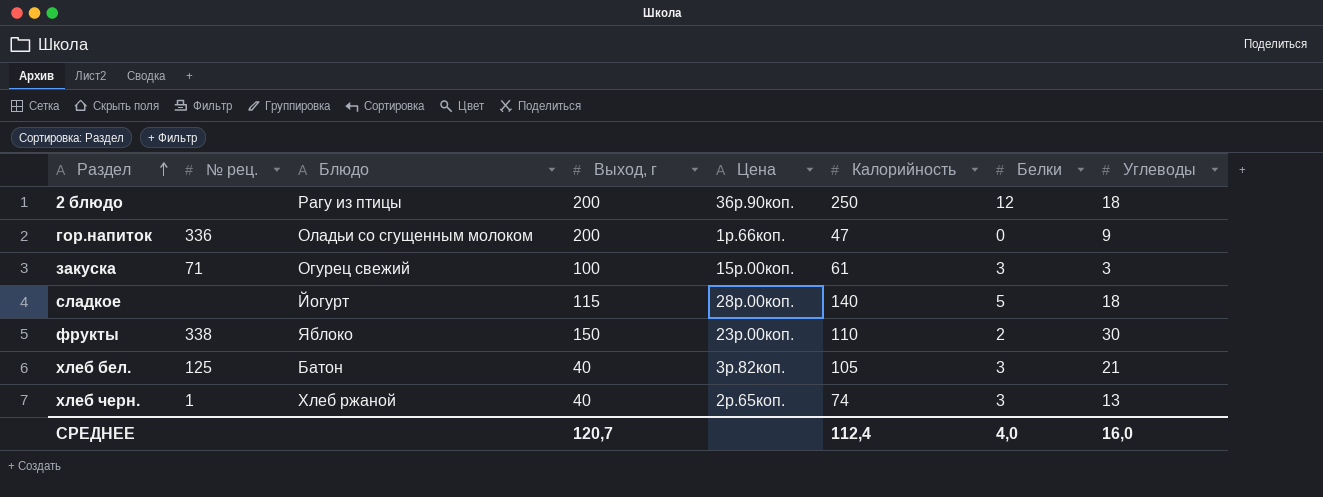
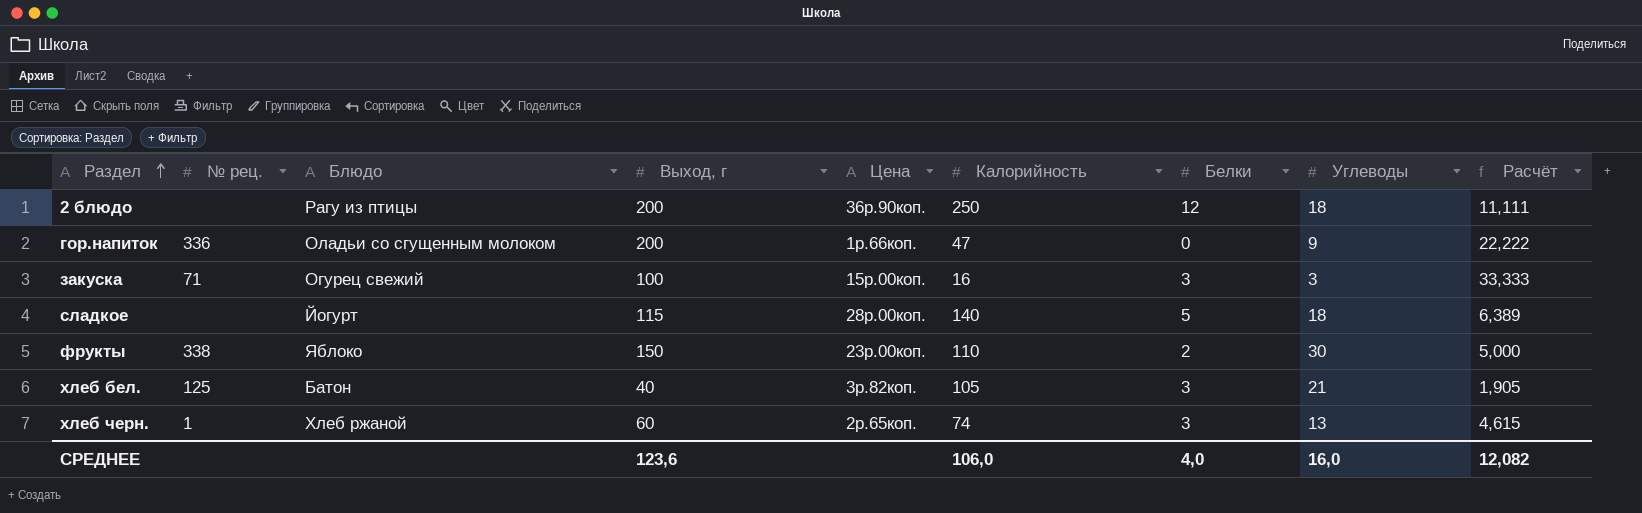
column Расчёт | formula: none -> [Выход, г] / [Углеводы]
закуска | Калорийность: 61 -> 16
хлеб черн. | Выход, г: 40 -> 60
СРЕДНЕЕ | Выход, г: 120,7 -> 123,6
СРЕДНЕЕ | Калорийность: 112,4 -> 106,0

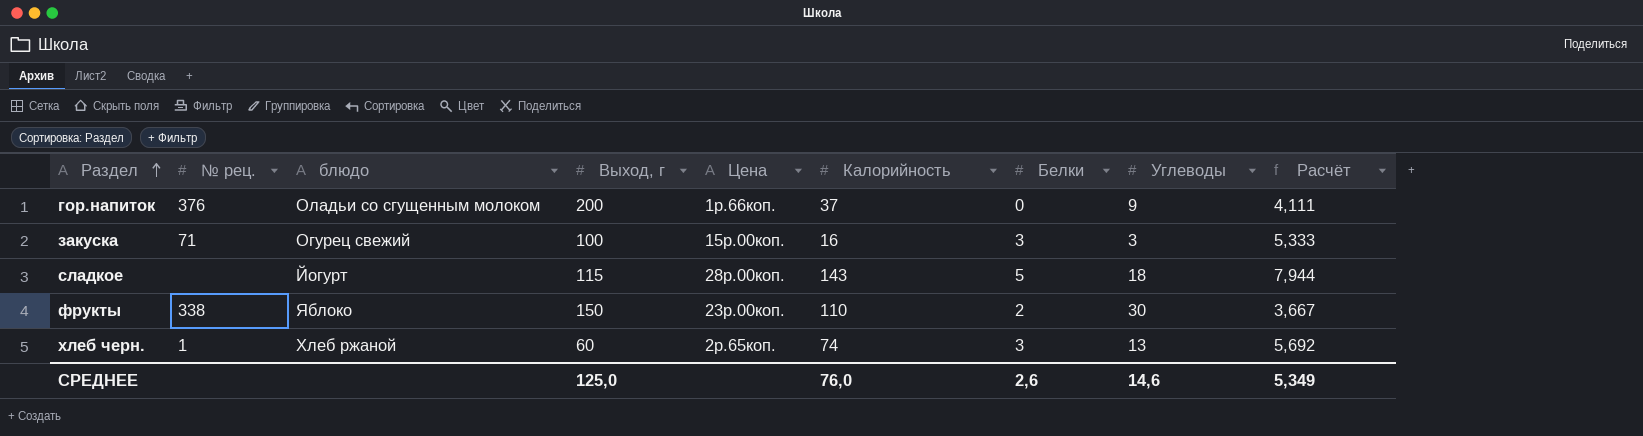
column name: Блюдо -> блюдо
column Расчёт | formula: [Выход, г] / [Углеводы] -> [Калорийность] / [Углеводы]
row 2 блюдо: none | Рагу из птицы | 200 | 36р.90коп. | 250 | 12 | 18 | 11,111 -> none
row хлеб бел.: 125 | Батон | 40 | 3р.82коп. | 105 | 3 | 21 | 1,905 -> none
гор.напиток | № рец.: 336 -> 376
гор.напиток | Калорийность: 47 -> 37
сладкое | Калорийность: 140 -> 143
СРЕДНЕЕ | Выход, г: 123,6 -> 125,0
СРЕДНЕЕ | Калорийность: 106,0 -> 76,0
СРЕДНЕЕ | Белки: 4,0 -> 2,6
СРЕДНЕЕ | Углеводы: 16,0 -> 14,6
СРЕДНЕЕ | Расчёт: 12,082 -> 5,349

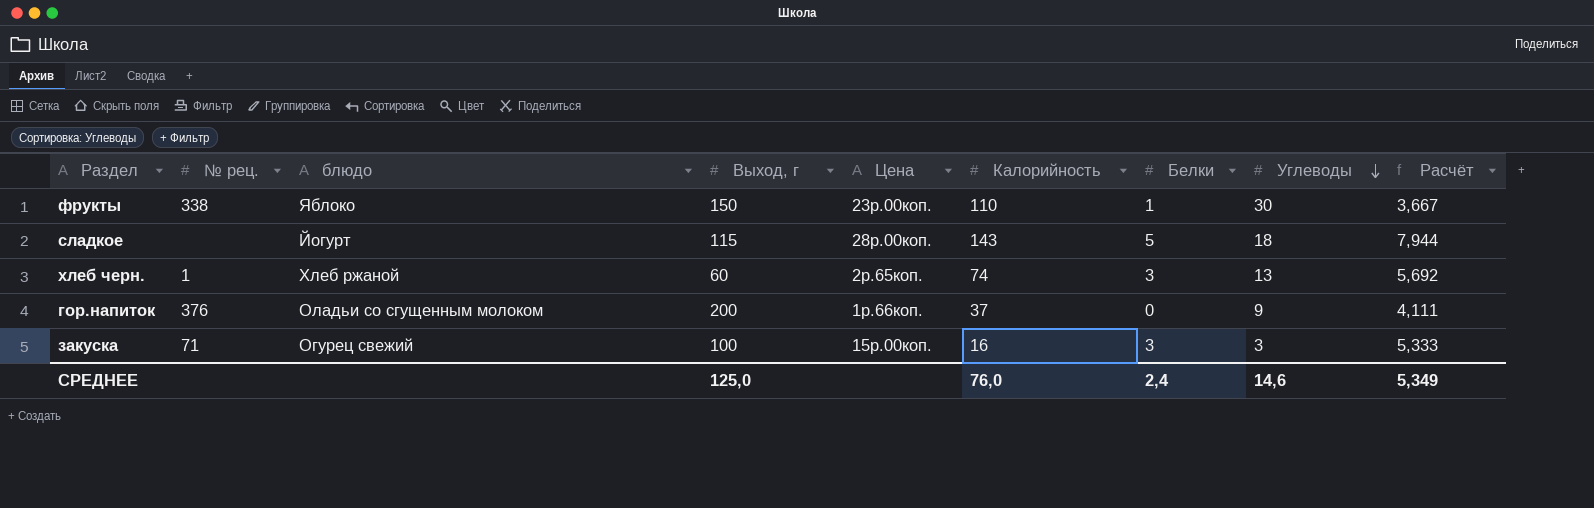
row order: Раздел ascending -> Углеводы descending
фрукты | Белки: 2 -> 1
СРЕДНЕЕ | Белки: 2,6 -> 2,4

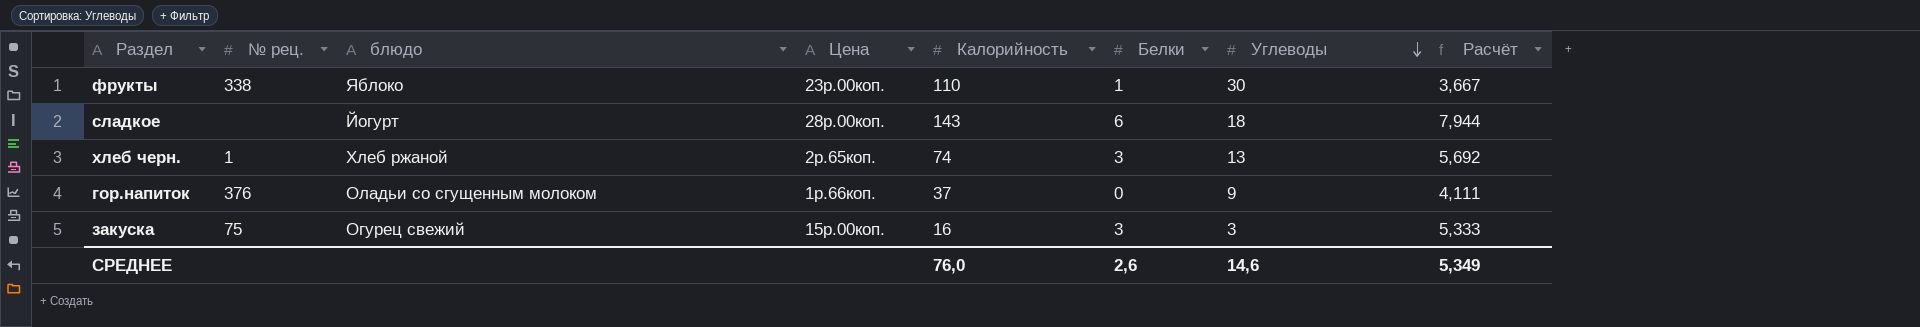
column Выход, г | position: 4 -> none
сладкое | Белки: 5 -> 6
закуска | № рец.: 71 -> 75
СРЕДНЕЕ | Белки: 2,4 -> 2,6

